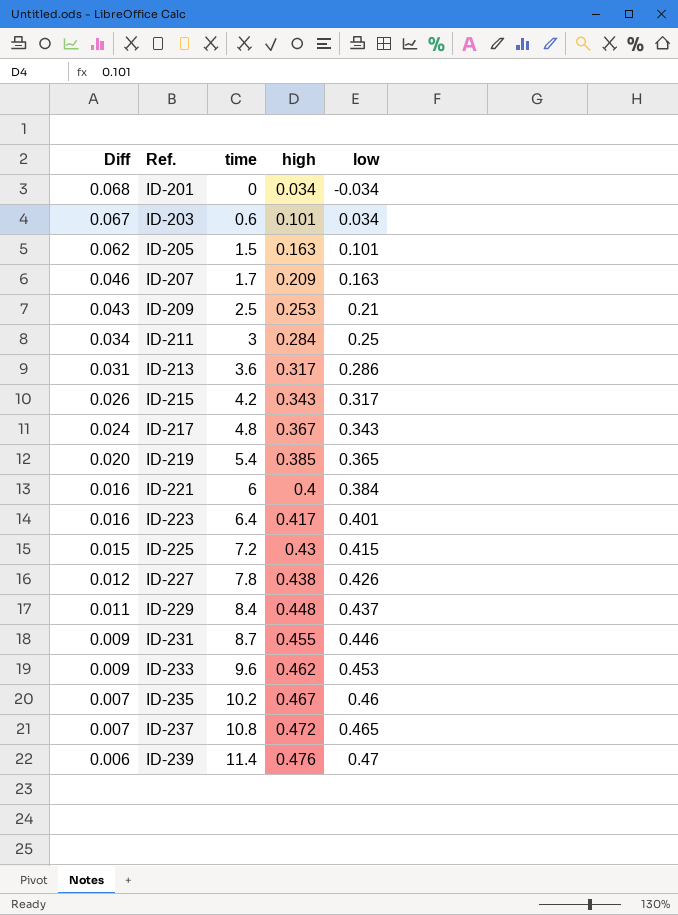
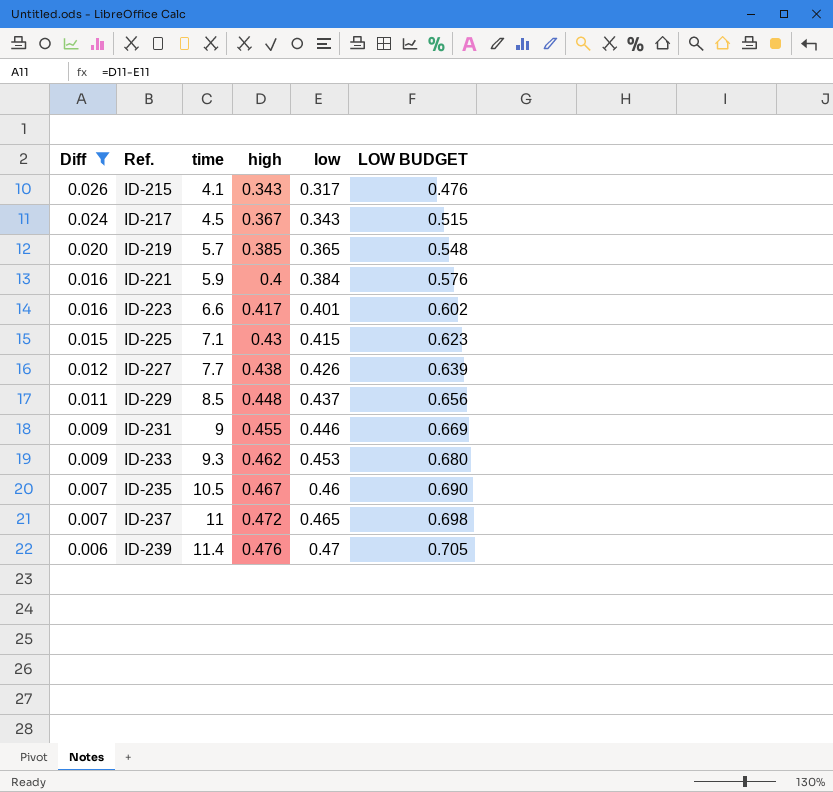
filter: none -> Diff <= 0.026
column LOW BUDGET | formula: none -> [low] * 1.5
ID-215 | time: 4.2 -> 4.1
ID-217 | time: 4.8 -> 4.5
ID-219 | time: 5.4 -> 5.7
ID-221 | time: 6 -> 5.9
ID-223 | time: 6.4 -> 6.6
ID-225 | time: 7.2 -> 7.1
ID-227 | time: 7.8 -> 7.7
ID-229 | time: 8.4 -> 8.5
ID-231 | time: 8.7 -> 9
ID-233 | time: 9.6 -> 9.3
ID-235 | time: 10.2 -> 10.5
ID-237 | time: 10.8 -> 11

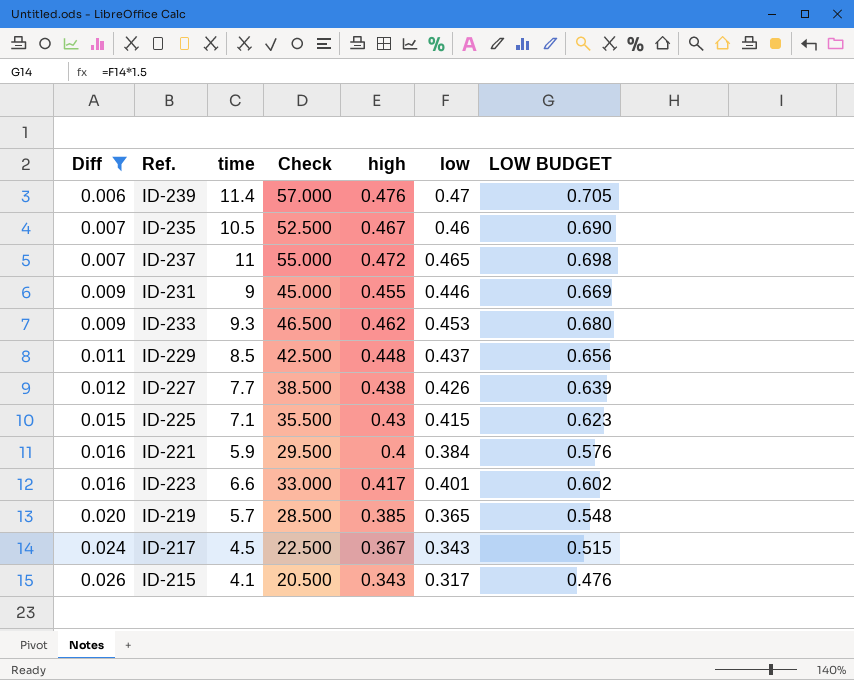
row order: Diff descending -> Diff ascending
column Check | formula: none -> [time] * 5

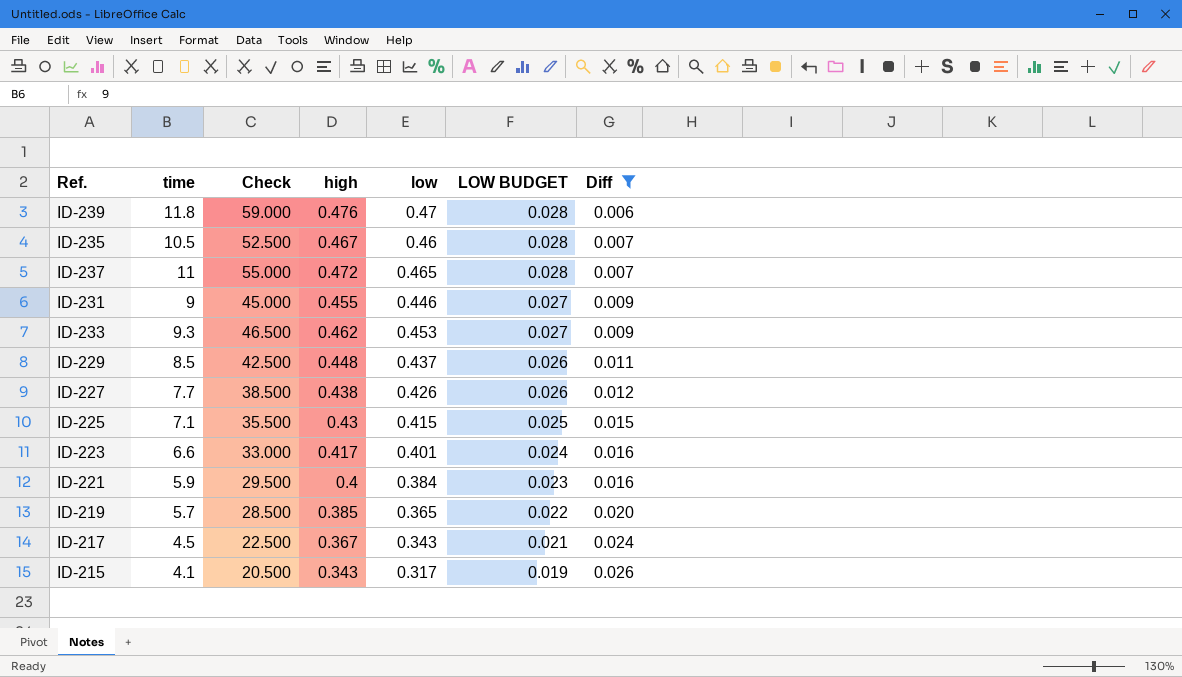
row order: Diff ascending -> LOW BUDGET descending
column LOW BUDGET | formula: [low] * 1.5 -> [low] * 0.06
column Diff | position: 1 -> 7
ID-239 | time: 11.4 -> 11.8
ID-239 | Check: 57.000 -> 59.000

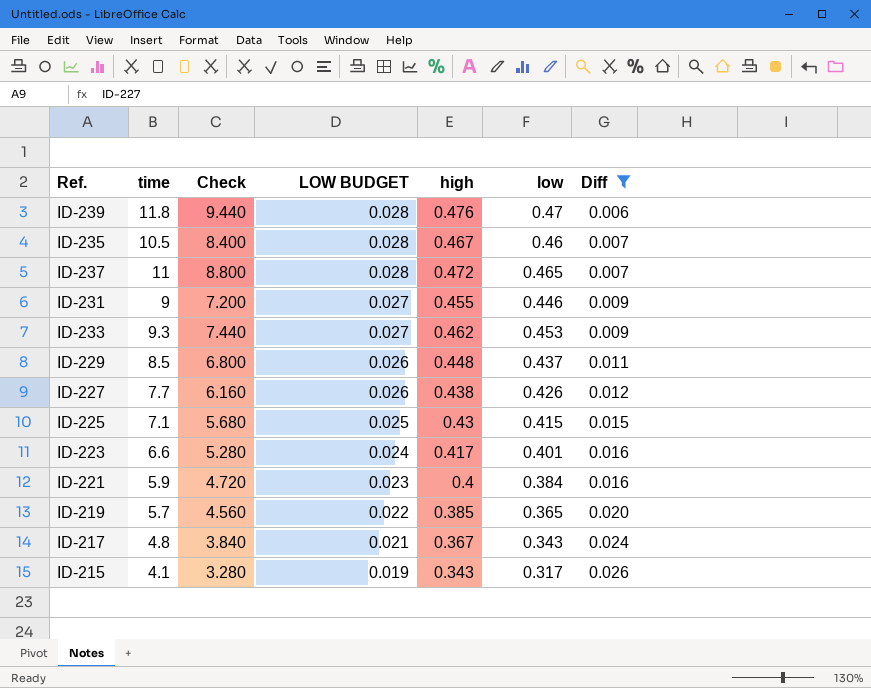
column Check | formula: [time] * 5 -> [time] * 0.8
column LOW BUDGET | position: 6 -> 4
ID-217 | time: 4.5 -> 4.8

